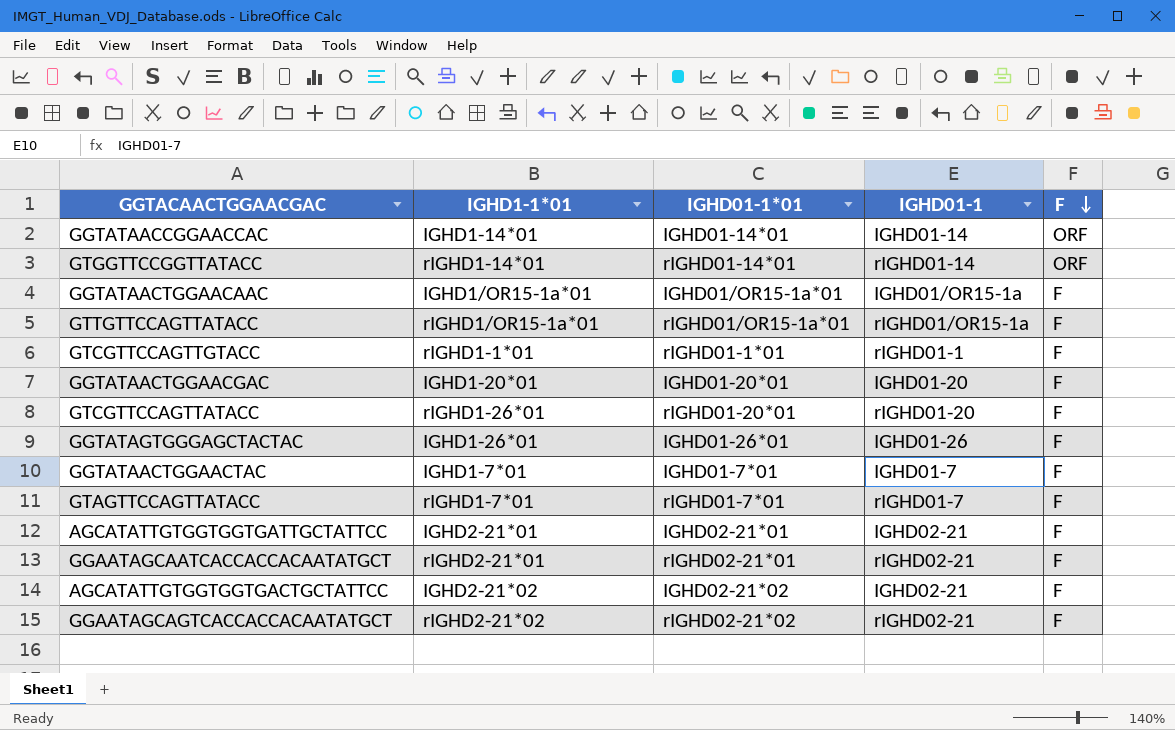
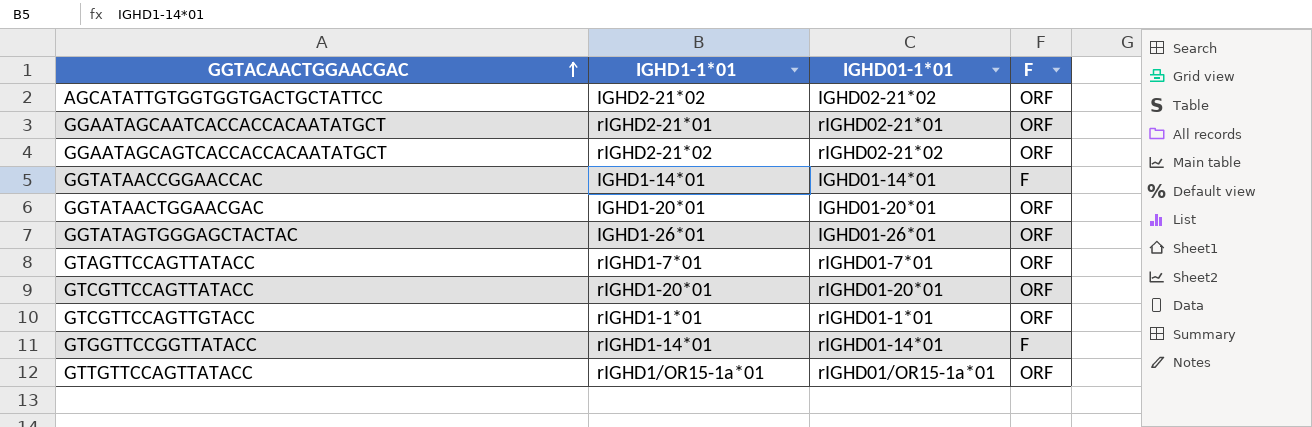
row order: F descending -> GGTACAACTGGAACGAC ascending
column IGHD01-1 | position: 4 -> none
row GGTATAACTGGAACAAC: IGHD1/OR15-1a*01 | IGHD01/OR15-1a*01 | IGHD01/OR15-1a | F -> none
row GGTATAACTGGAACTAC: IGHD1-7*01 | IGHD01-7*01 | IGHD01-7 | F -> none
row AGCATATTGTGGTGGTGATTGCTATTCC: IGHD2-21*01 | IGHD02-21*01 | IGHD02-21 | F -> none
AGCATATTGTGGTGGTGACTGCTATTCC | F: F -> ORF
GGAATAGCAATCACCACCACAATATGCT | F: F -> ORF
GGAATAGCAGTCACCACCACAATATGCT | F: F -> ORF
GGTATAACCGGAACCAC | F: ORF -> F
GGTATAACTGGAACGAC | F: F -> ORF
GGTATAGTGGGAGCTACTAC | F: F -> ORF
GTAGTTCCAGTTATACC | F: F -> ORF
GTCGTTCCAGTTATACC | IGHD1-1*01: rIGHD1-26*01 -> rIGHD1-20*01
GTCGTTCCAGTTATACC | F: F -> ORF
GTCGTTCCAGTTGTACC | F: F -> ORF
GTGGTTCCGGTTATACC | F: ORF -> F
GTTGTTCCAGTTATACC | F: F -> ORF

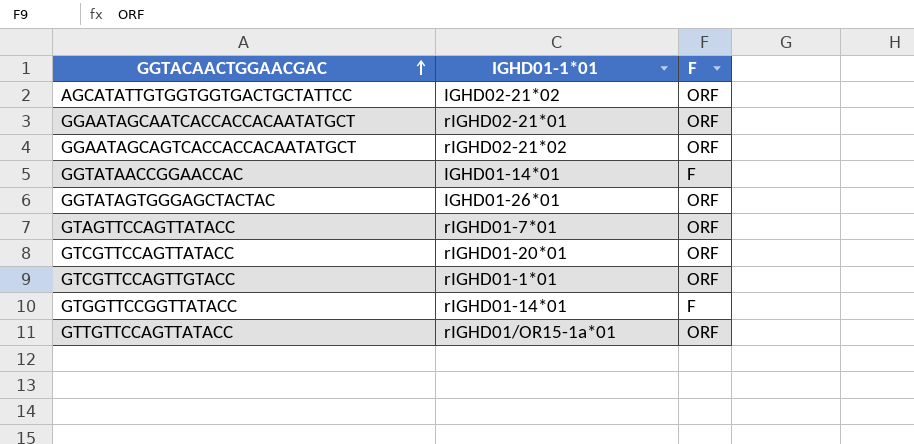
column IGHD1-1*01 | position: 2 -> none
row GGTATAACTGGAACGAC: IGHD1-20*01 | IGHD01-20*01 | ORF -> none

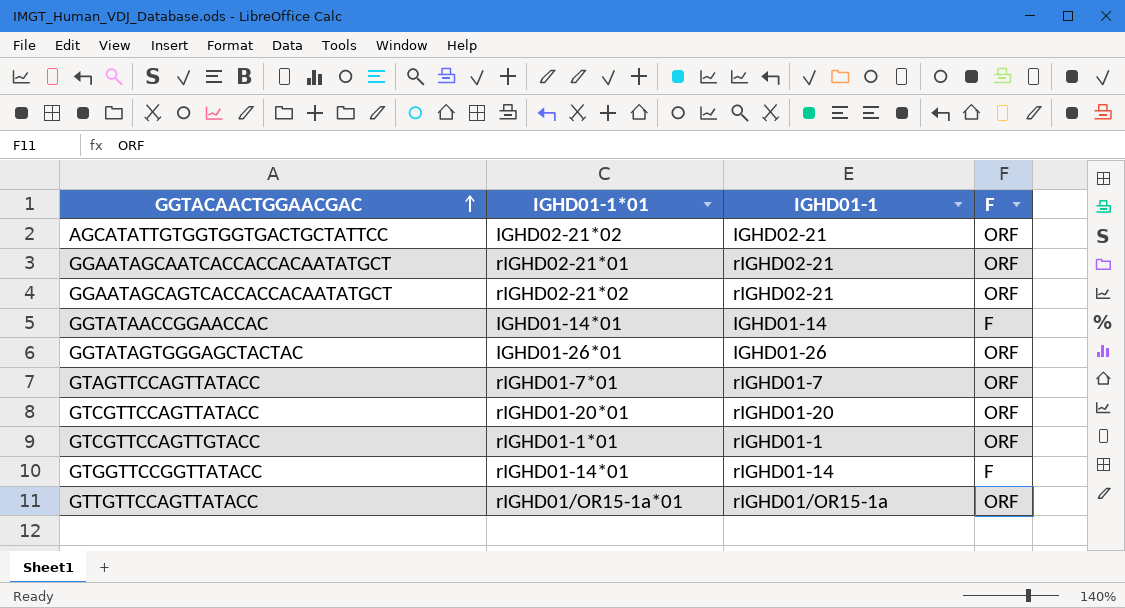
column IGHD01-1 | position: none -> 3

